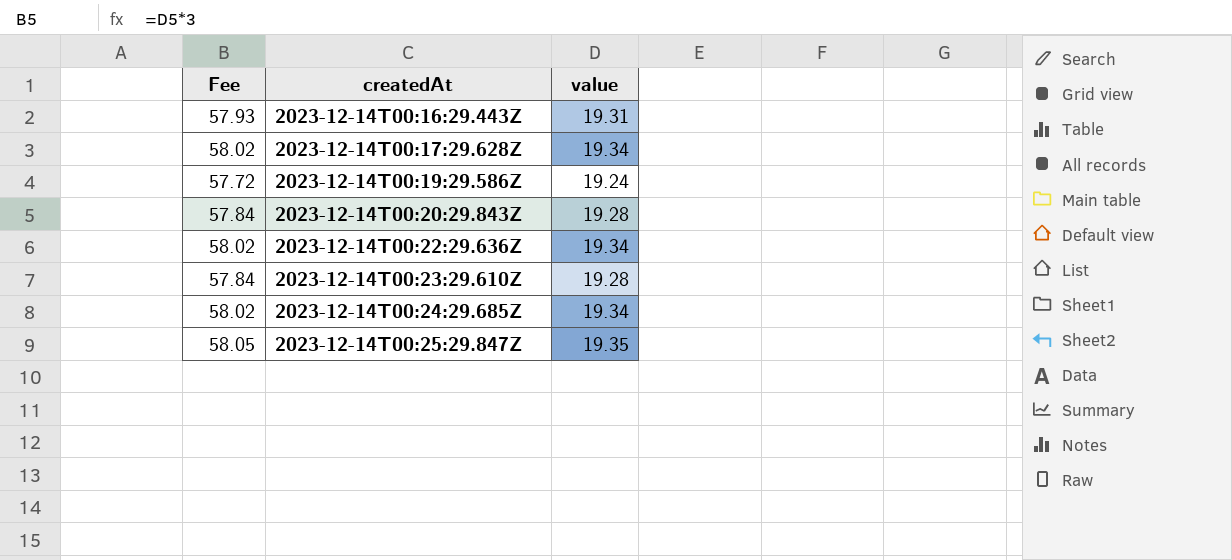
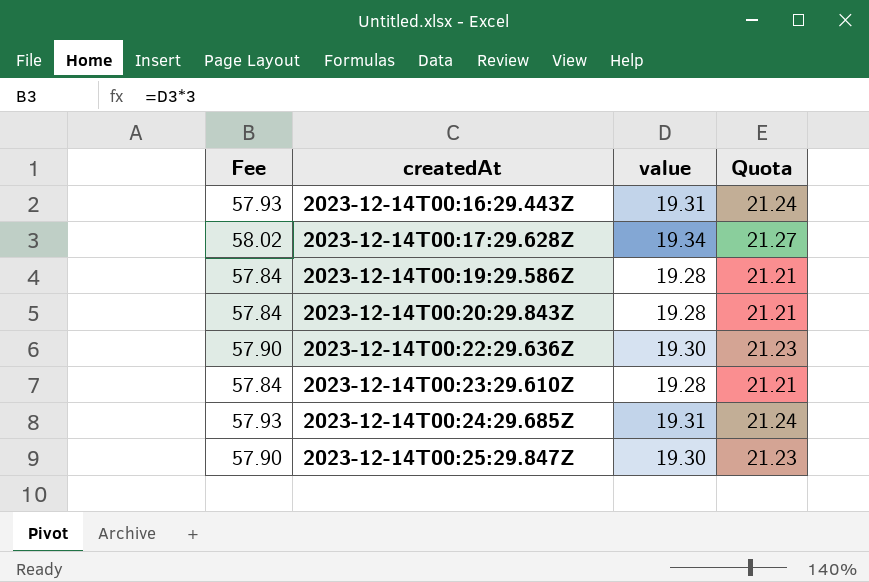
column Quota | formula: none -> [value] * 1.1
2023-12-14T00:19:29.586Z | Fee: 57.72 -> 57.84
2023-12-14T00:19:29.586Z | value: 19.24 -> 19.28
2023-12-14T00:22:29.636Z | Fee: 58.02 -> 57.90
2023-12-14T00:22:29.636Z | value: 19.34 -> 19.30
2023-12-14T00:24:29.685Z | Fee: 58.02 -> 57.93
2023-12-14T00:24:29.685Z | value: 19.34 -> 19.31
2023-12-14T00:25:29.847Z | Fee: 58.05 -> 57.90
2023-12-14T00:25:29.847Z | value: 19.35 -> 19.30

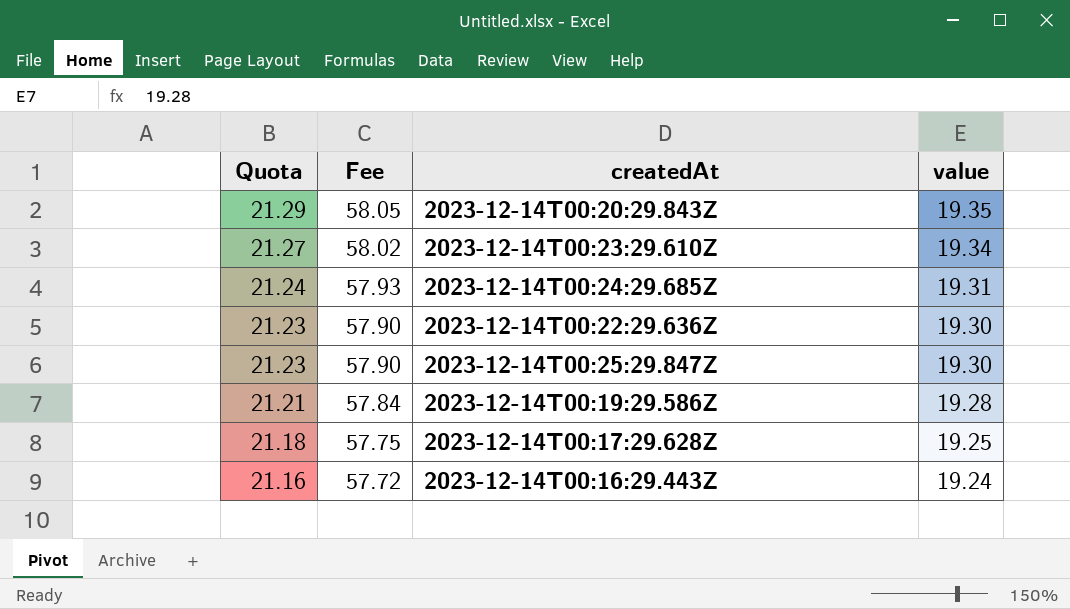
row order: createdAt ascending -> Quota descending
column Quota | position: 4 -> 1
2023-12-14T00:20:29.843Z | Quota: 21.21 -> 21.29
2023-12-14T00:20:29.843Z | Fee: 57.84 -> 58.05
2023-12-14T00:20:29.843Z | value: 19.28 -> 19.35
2023-12-14T00:23:29.610Z | Quota: 21.21 -> 21.27
2023-12-14T00:23:29.610Z | Fee: 57.84 -> 58.02
2023-12-14T00:23:29.610Z | value: 19.28 -> 19.34
2023-12-14T00:17:29.628Z | Quota: 21.27 -> 21.18
2023-12-14T00:17:29.628Z | Fee: 58.02 -> 57.75
2023-12-14T00:17:29.628Z | value: 19.34 -> 19.25
2023-12-14T00:16:29.443Z | Quota: 21.24 -> 21.16
2023-12-14T00:16:29.443Z | Fee: 57.93 -> 57.72
2023-12-14T00:16:29.443Z | value: 19.31 -> 19.24

